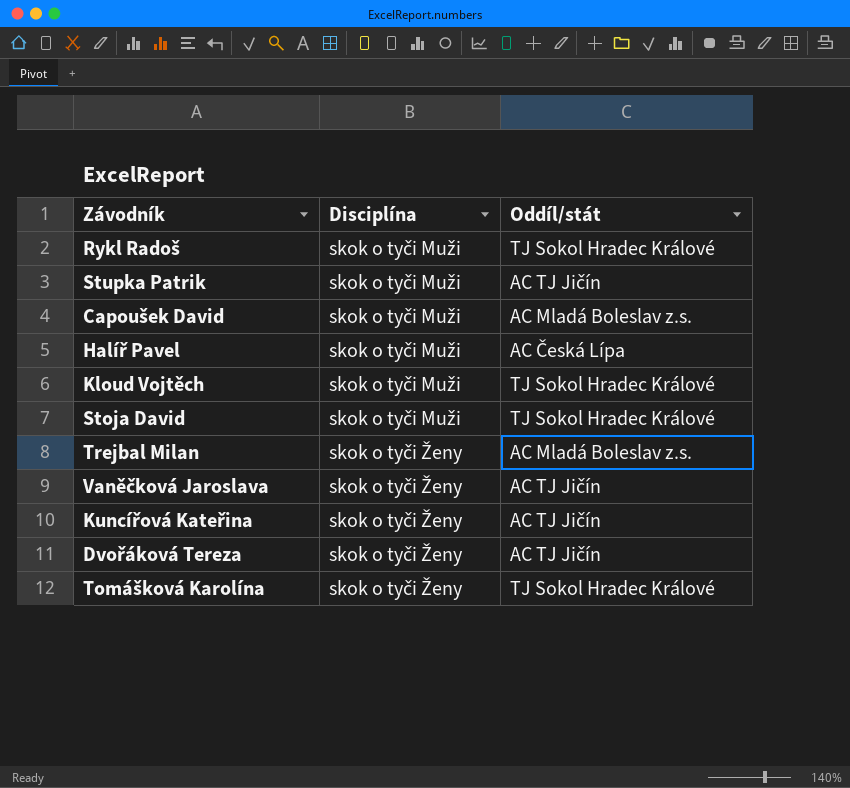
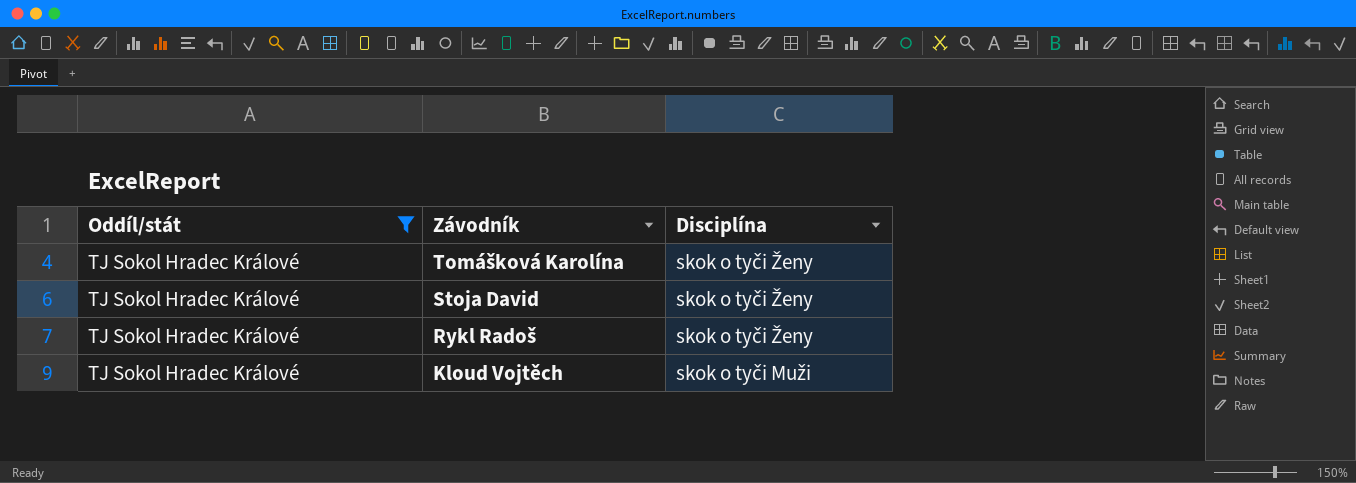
filter: none -> Oddíl/stát = TJ Sokol Hradec Králové
row order: Disciplína ascending -> Závodník descending
column Oddíl/stát | position: 3 -> 1
Stoja David | Disciplína: skok o tyči Muži -> skok o tyči Ženy
Rykl Radoš | Disciplína: skok o tyči Muži -> skok o tyči Ženy

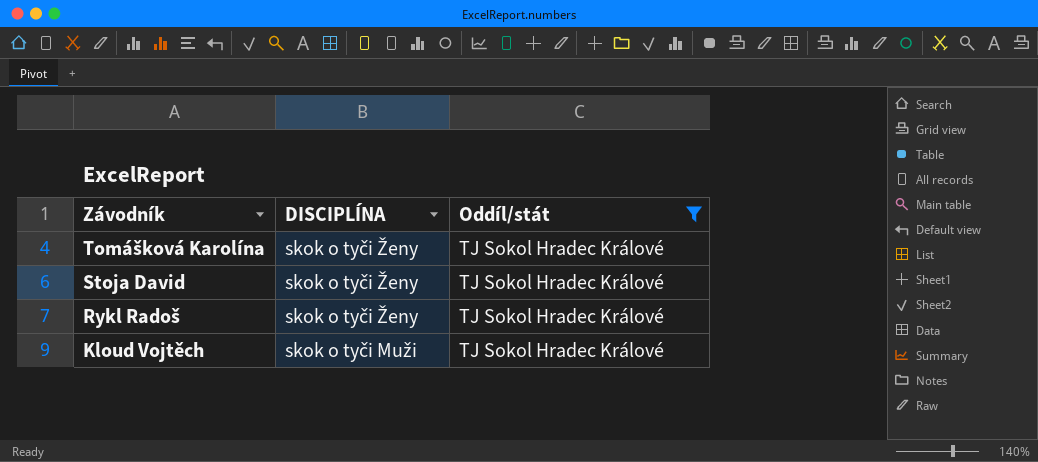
column name: Disciplína -> DISCIPLÍNA
column Oddíl/stát | position: 1 -> 3

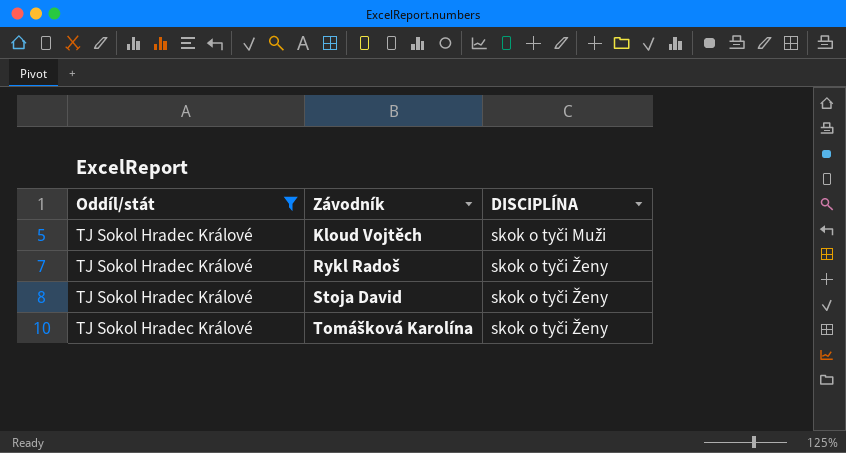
row order: Závodník descending -> Závodník ascending
column Oddíl/stát | position: 3 -> 1

